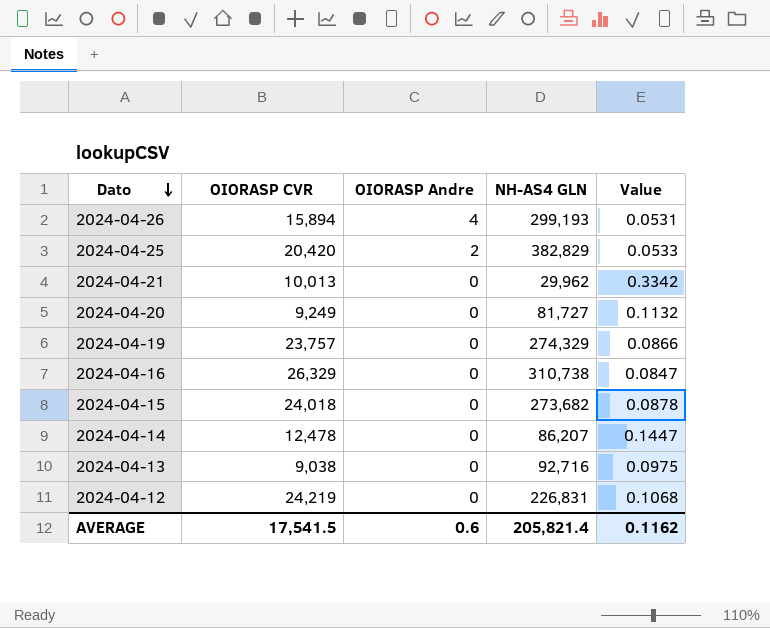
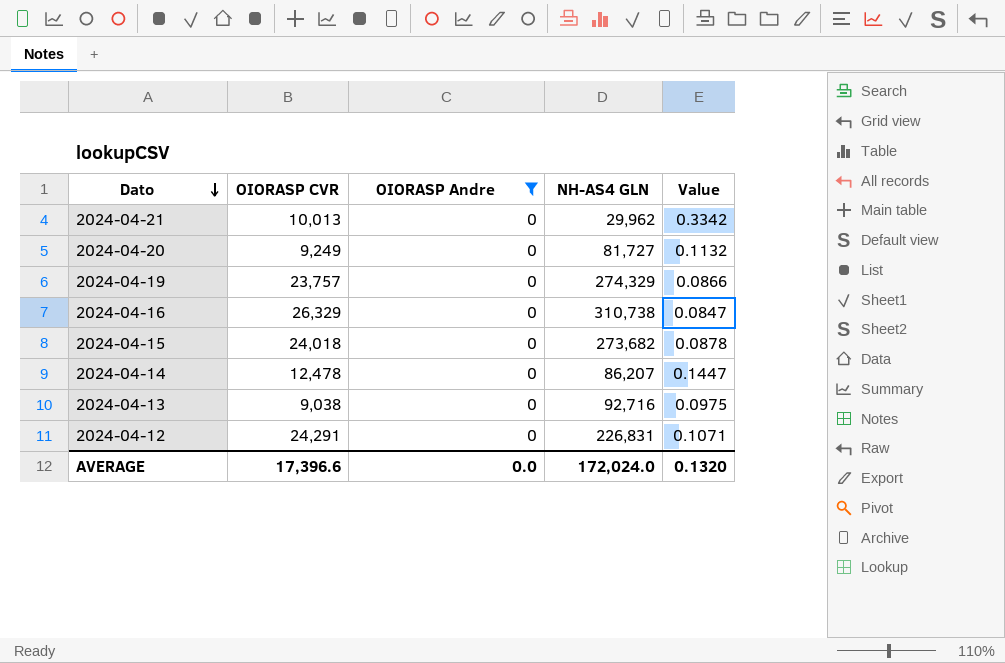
filter: none -> OIORASP Andre = 0
2024-04-12 | OIORASP CVR: 24,219 -> 24,291
2024-04-12 | Value: 0.1068 -> 0.1071
AVERAGE | OIORASP CVR: 17,541.5 -> 17,396.6
AVERAGE | OIORASP Andre: 0.6 -> 0.0
AVERAGE | NH-AS4 GLN: 205,821.4 -> 172,024.0
AVERAGE | Value: 0.1162 -> 0.1320

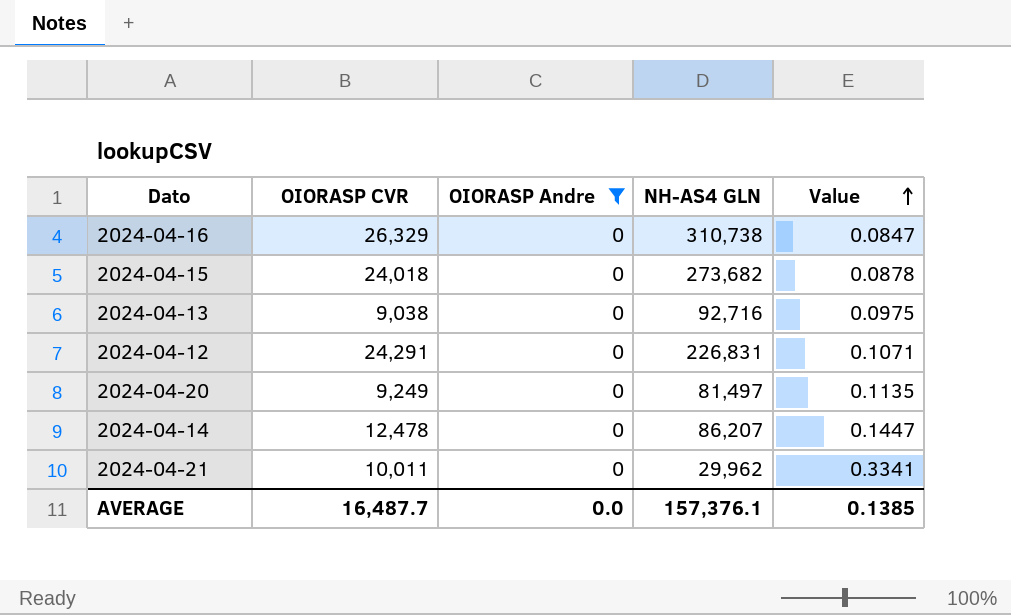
row order: Dato descending -> Value ascending
row 2024-04-19: 23,757 | 0 | 274,329 | 0.0866 -> none
2024-04-20 | NH-AS4 GLN: 81,727 -> 81,497
2024-04-20 | Value: 0.1132 -> 0.1135
2024-04-21 | OIORASP CVR: 10,013 -> 10,011
2024-04-21 | Value: 0.3342 -> 0.3341
AVERAGE | OIORASP CVR: 17,396.6 -> 16,487.7
AVERAGE | NH-AS4 GLN: 172,024.0 -> 157,376.1
AVERAGE | Value: 0.1320 -> 0.1385

